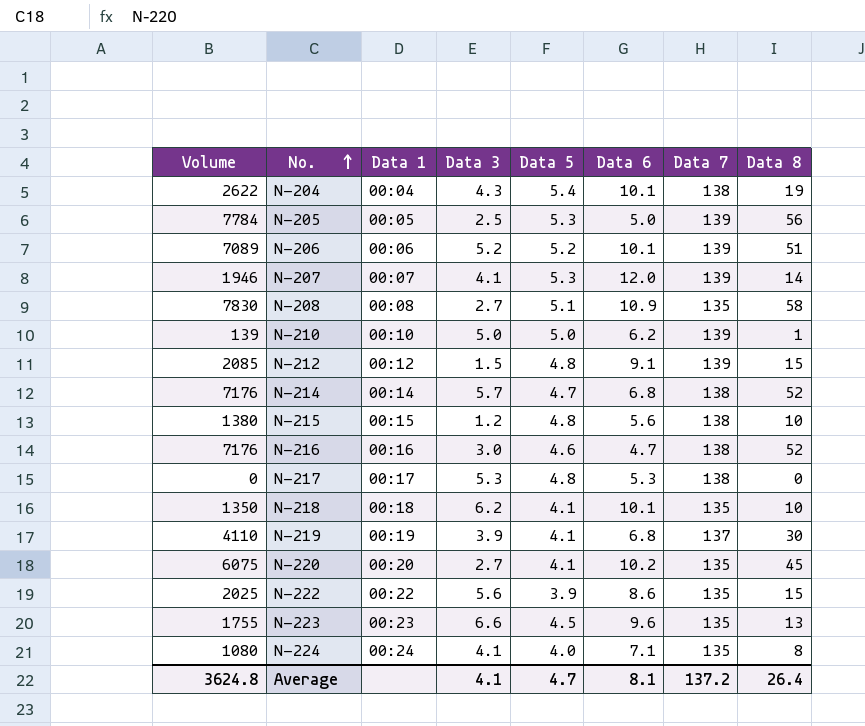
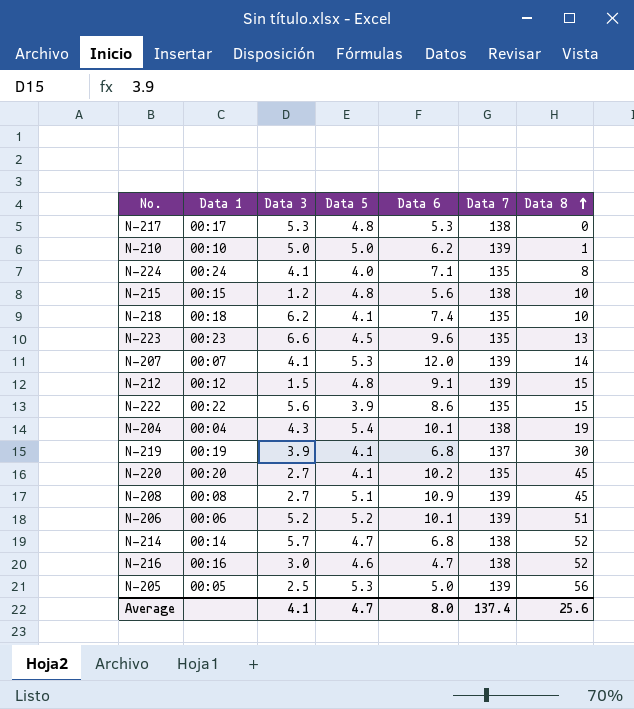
row order: No. ascending -> Data 8 ascending
column Volume | formula: [Data 7] * [Data 8] -> none
N-218 | Data 6: 10.1 -> 7.4
N-208 | Data 7: 135 -> 139
N-208 | Data 8: 58 -> 45
Average | Data 6: 8.1 -> 8.0
Average | Data 7: 137.2 -> 137.4
Average | Data 8: 26.4 -> 25.6

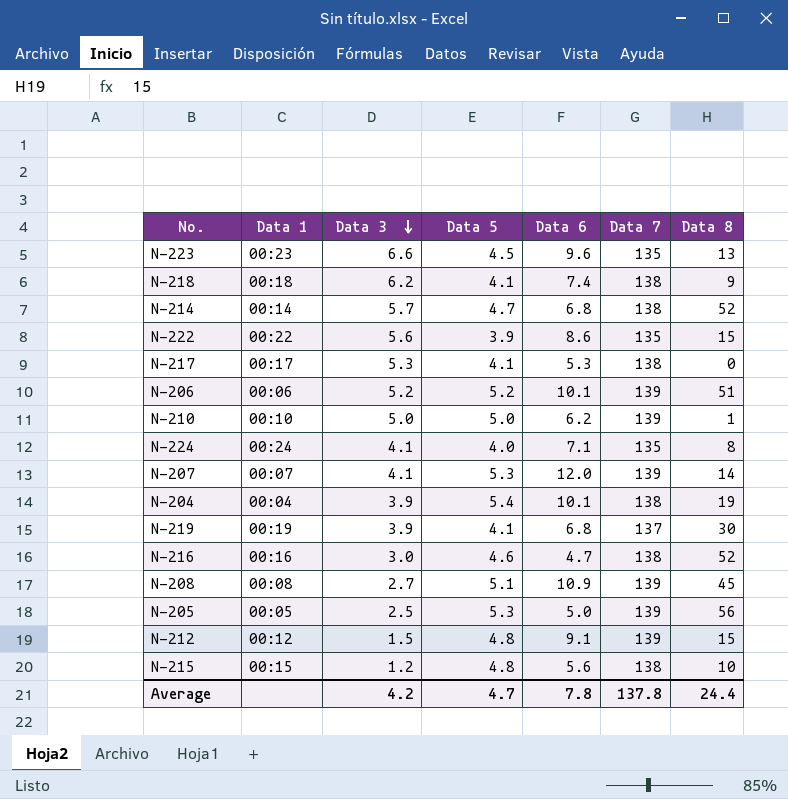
row order: Data 8 ascending -> Data 3 descending
row N-220: 00:20 | 2.7 | 4.1 | 10.2 | 135 | 45 -> none
N-218 | Data 7: 135 -> 138
N-218 | Data 8: 10 -> 9
N-217 | Data 5: 4.8 -> 4.1
N-204 | Data 3: 4.3 -> 3.9
Average | Data 3: 4.1 -> 4.2
Average | Data 6: 8.0 -> 7.8
Average | Data 7: 137.4 -> 137.8
Average | Data 8: 25.6 -> 24.4

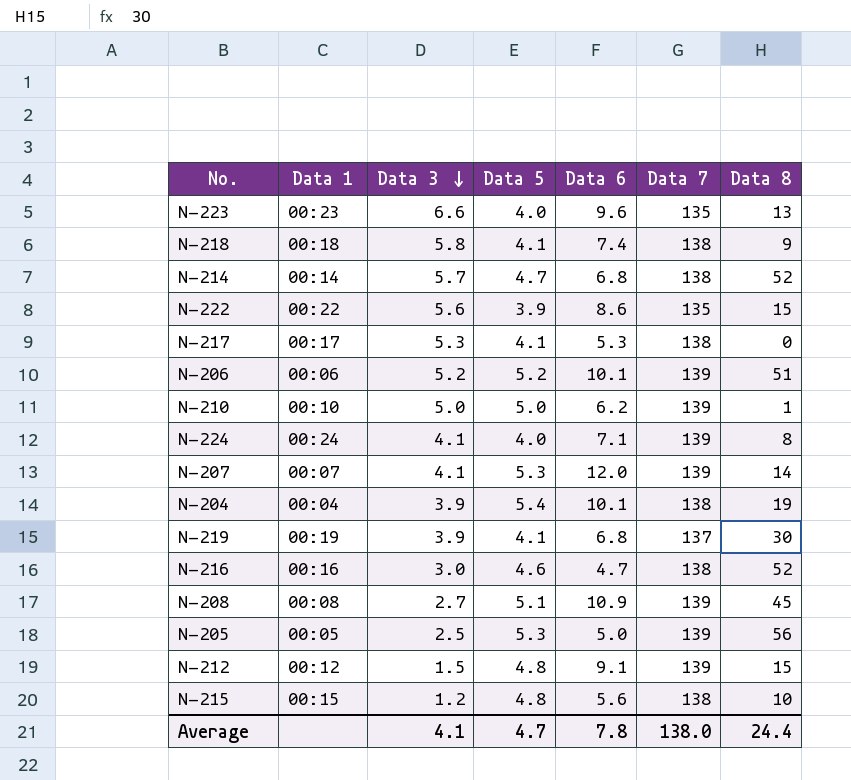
N-223 | Data 5: 4.5 -> 4.0
N-218 | Data 3: 6.2 -> 5.8
N-224 | Data 7: 135 -> 139
Average | Data 3: 4.2 -> 4.1
Average | Data 7: 137.8 -> 138.0

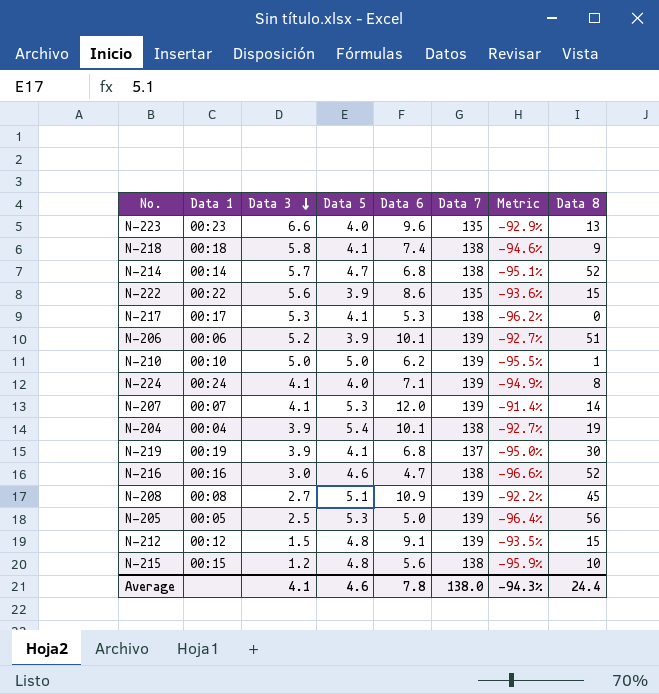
column Metric | formula: none -> ([Data 6] - [Data 7]) / [Data 7]
N-206 | Data 5: 5.2 -> 3.9
Average | Data 5: 4.7 -> 4.6

